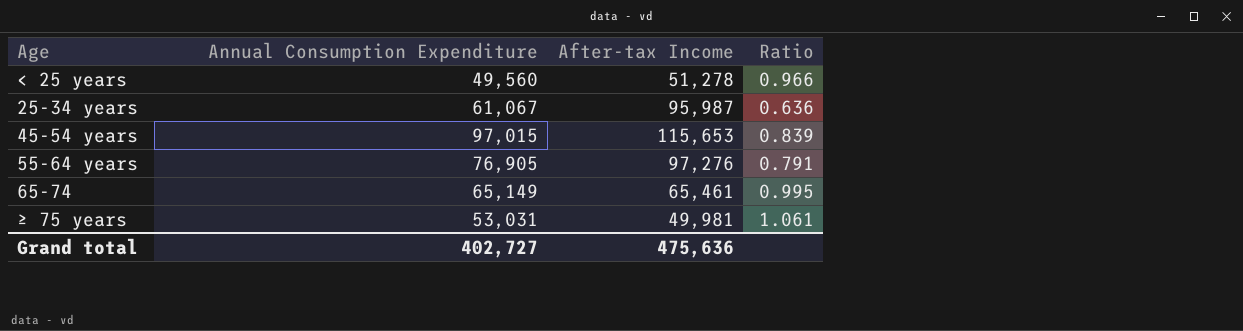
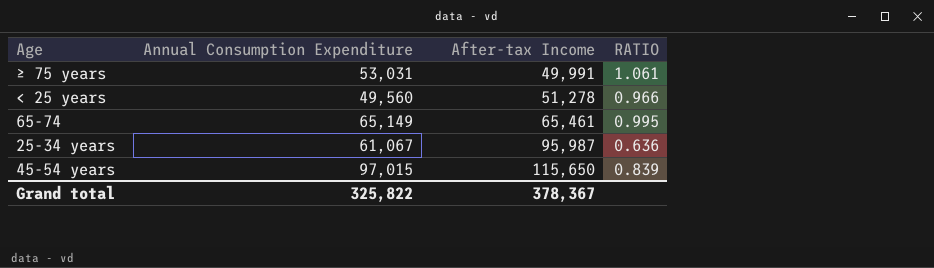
row order: none -> After-tax Income ascending
column name: Ratio -> RATIO
row 55-64 years: 76,905 | 97,276 | 0.791 -> none
≥ 75 years | After-tax Income: 49,981 -> 49,991
45-54 years | After-tax Income: 115,653 -> 115,650
Grand total | Annual Consumption Expenditure: 402,727 -> 325,822
Grand total | After-tax Income: 475,636 -> 378,367

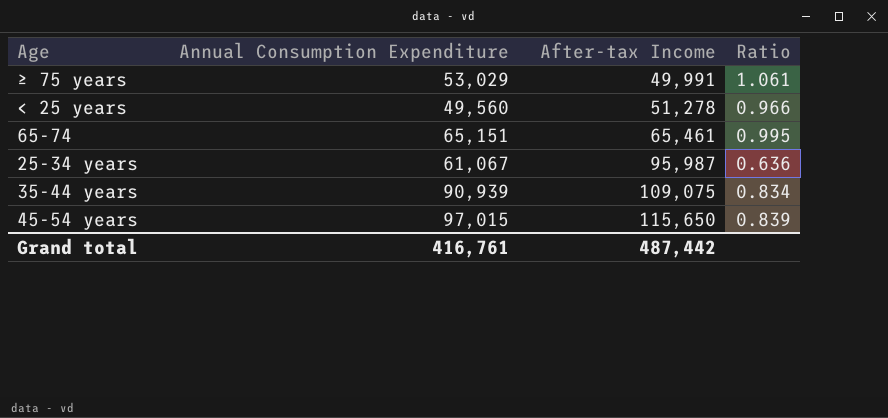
column name: RATIO -> Ratio
≥ 75 years | Annual Consumption Expenditure: 53,031 -> 53,029
65-74 | Annual Consumption Expenditure: 65,149 -> 65,151
row 35-44 years: none -> 90,939 | 109,075 | 0.834
Grand total | Annual Consumption Expenditure: 325,822 -> 416,761
Grand total | After-tax Income: 378,367 -> 487,442

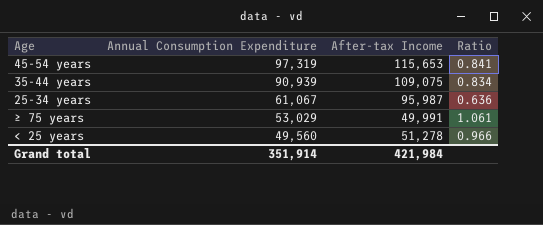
row order: After-tax Income ascending -> Annual Consumption Expenditure descending
row 65-74: 65,151 | 65,461 | 0.995 -> none
45-54 years | Annual Consumption Expenditure: 97,015 -> 97,319
45-54 years | After-tax Income: 115,650 -> 115,653
45-54 years | Ratio: 0.839 -> 0.841
Grand total | Annual Consumption Expenditure: 416,761 -> 351,914
Grand total | After-tax Income: 487,442 -> 421,984

